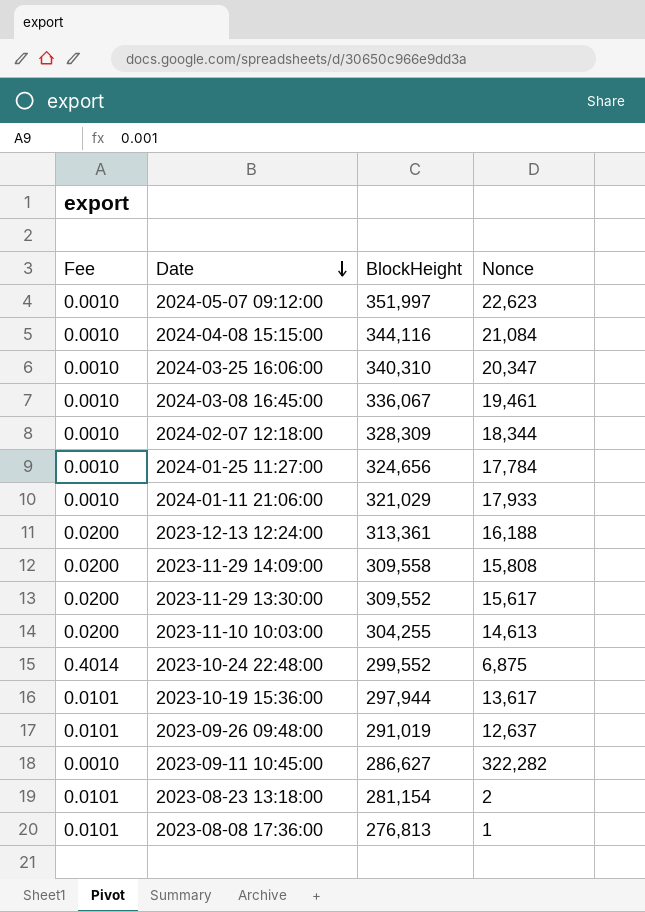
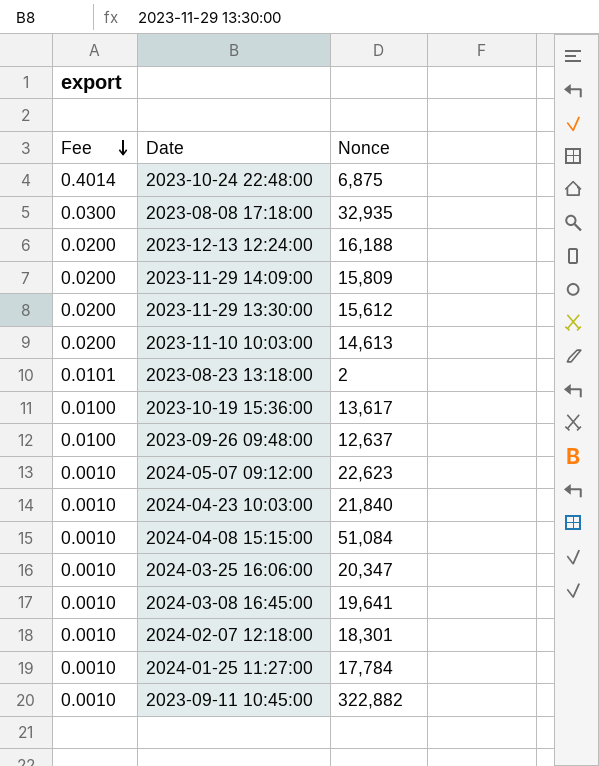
row order: Date descending -> Fee descending
column BlockHeight | position: 3 -> none
row 2024-01-11 21:06:00: 0.0010 | 321,029 | 17,933 -> none
row 2023-08-08 17:36:00: 0.0101 | 276,813 | 1 -> none
row 2023-08-08 17:18:00: none -> 0.0300 | 32,935
2023-11-29 14:09:00 | Nonce: 15,808 -> 15,809
2023-11-29 13:30:00 | Nonce: 15,617 -> 15,612
2023-10-19 15:36:00 | Fee: 0.0101 -> 0.0100
2023-09-26 09:48:00 | Fee: 0.0101 -> 0.0100
row 2024-04-23 10:03:00: none -> 0.0010 | 21,840
2024-04-08 15:15:00 | Nonce: 21,084 -> 51,084
2024-03-08 16:45:00 | Nonce: 19,461 -> 19,641
2024-02-07 12:18:00 | Nonce: 18,344 -> 18,301
2023-09-11 10:45:00 | Nonce: 322,282 -> 322,882

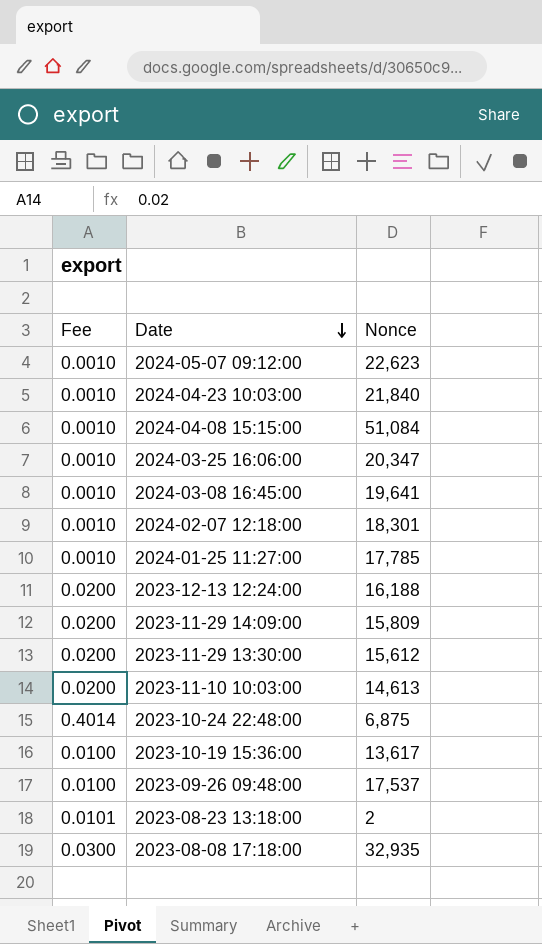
row order: Fee descending -> Date descending
row 2023-09-11 10:45:00: 0.0010 | 322,882 -> none
2024-01-25 11:27:00 | Nonce: 17,784 -> 17,785
2023-09-26 09:48:00 | Nonce: 12,637 -> 17,537

